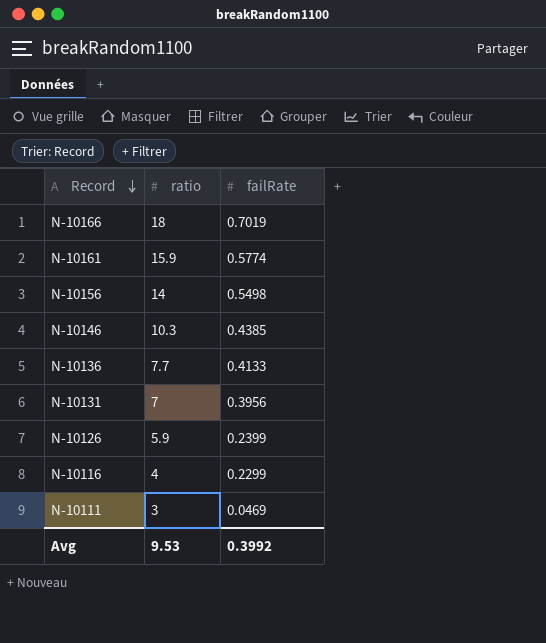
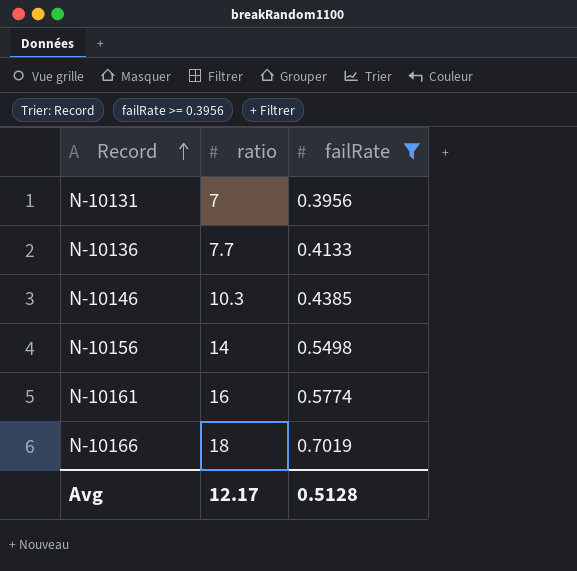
filter: none -> failRate >= 0.3956
row order: Record descending -> Record ascending
N-10161 | ratio: 15.9 -> 16
Avg | ratio: 9.53 -> 12.17
Avg | failRate: 0.3992 -> 0.5128

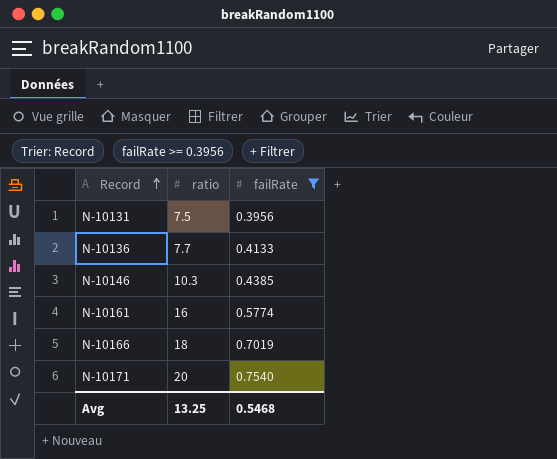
row N-10156: 14 | 0.5498 -> none
N-10131 | ratio: 7 -> 7.5
row N-10171: none -> 20 | 0.7540
Avg | ratio: 12.17 -> 13.25
Avg | failRate: 0.5128 -> 0.5468

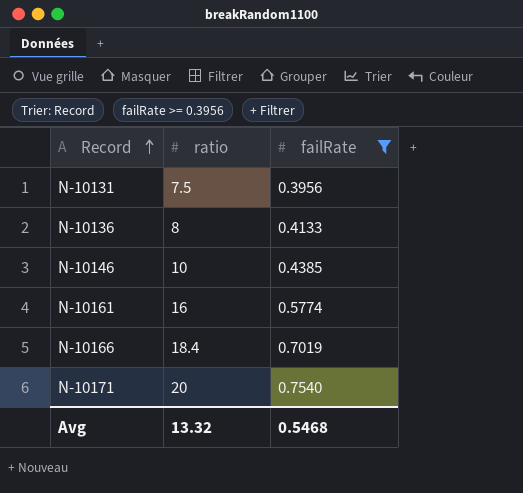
N-10136 | ratio: 7.7 -> 8
N-10146 | ratio: 10.3 -> 10
N-10166 | ratio: 18 -> 18.4
Avg | ratio: 13.25 -> 13.32

